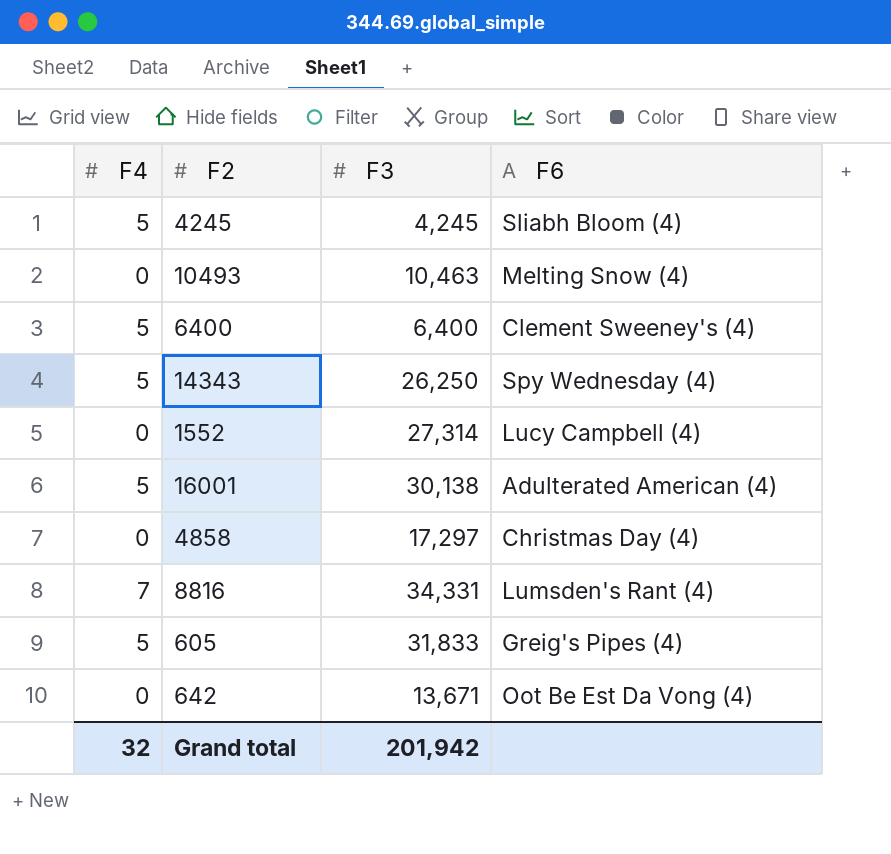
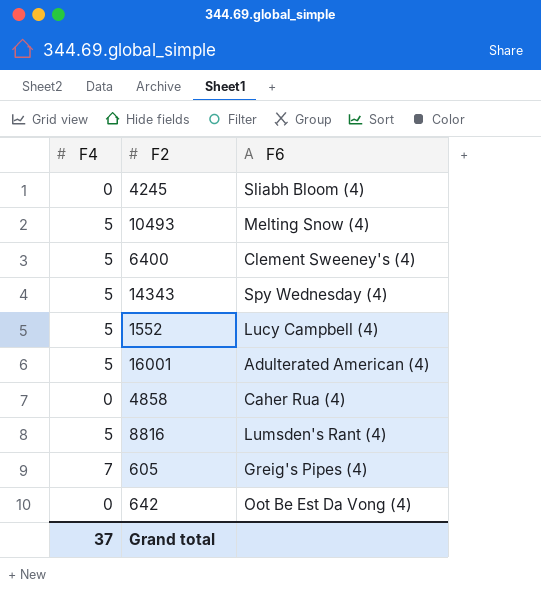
column F3 | position: 3 -> none
4245 | F4: 5 -> 0
10493 | F4: 0 -> 5
1552 | F4: 0 -> 5
4858 | F6: Christmas Day (4) -> Caher Rua (4)
8816 | F4: 7 -> 5
605 | F4: 5 -> 7
Grand total | F4: 32 -> 37

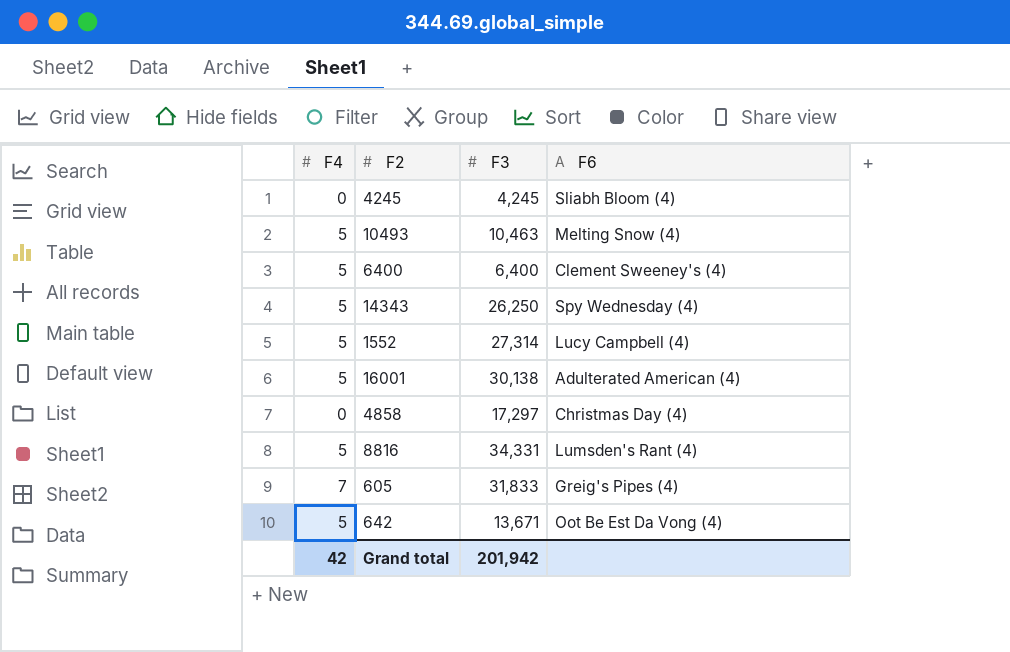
column F3 | position: none -> 3
4858 | F6: Caher Rua (4) -> Christmas Day (4)
642 | F4: 0 -> 5
Grand total | F4: 37 -> 42

